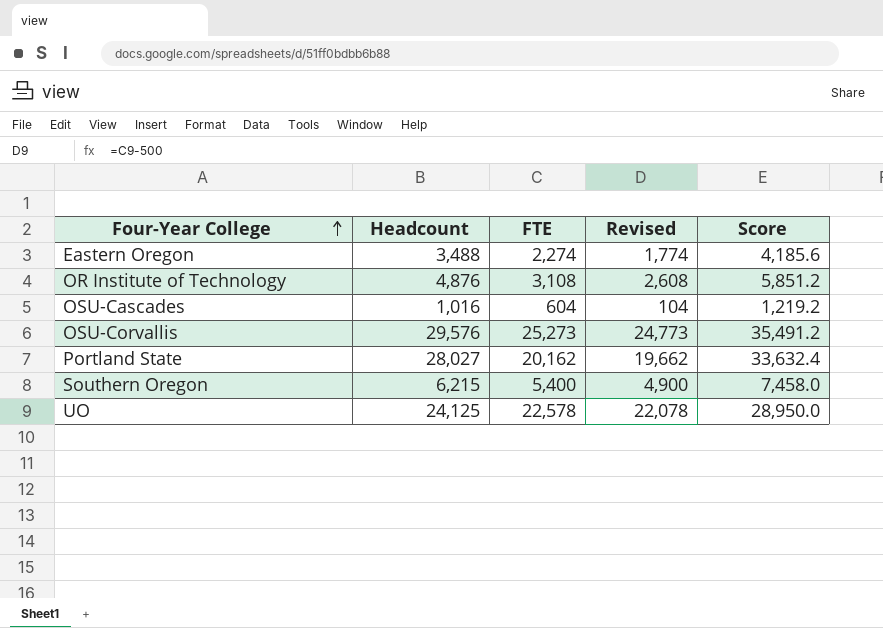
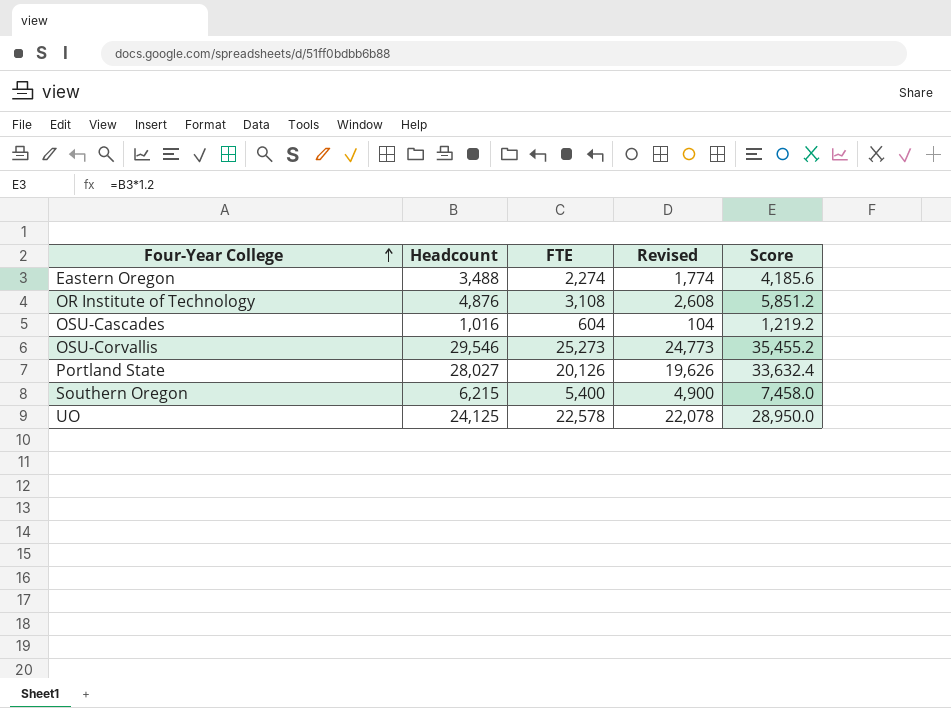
OSU-Corvallis | Headcount: 29,576 -> 29,546
OSU-Corvallis | Score: 35,491.2 -> 35,455.2
Portland State | FTE: 20,162 -> 20,126
Portland State | Revised: 19,662 -> 19,626

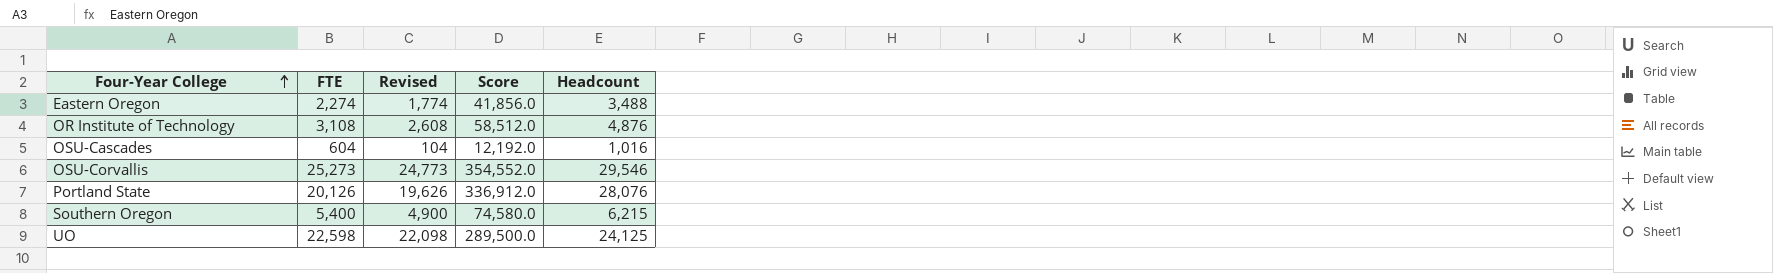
column Score | formula: [Headcount] * 1.2 -> [Headcount] * 12
column Headcount | position: 2 -> 5
Portland State | Headcount: 28,027 -> 28,076
UO | FTE: 22,578 -> 22,598
UO | Revised: 22,078 -> 22,098

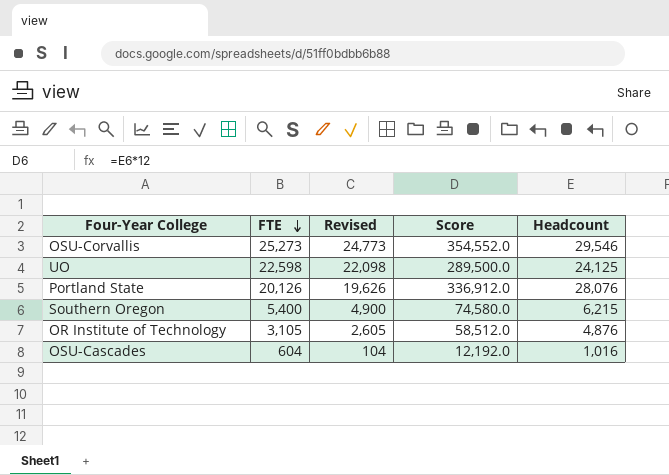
row order: Four-Year College ascending -> FTE descending
row Eastern Oregon: 2,274 | 1,774 | 41,856.0 | 3,488 -> none
OR Institute of Technology | FTE: 3,108 -> 3,105
OR Institute of Technology | Revised: 2,608 -> 2,605

